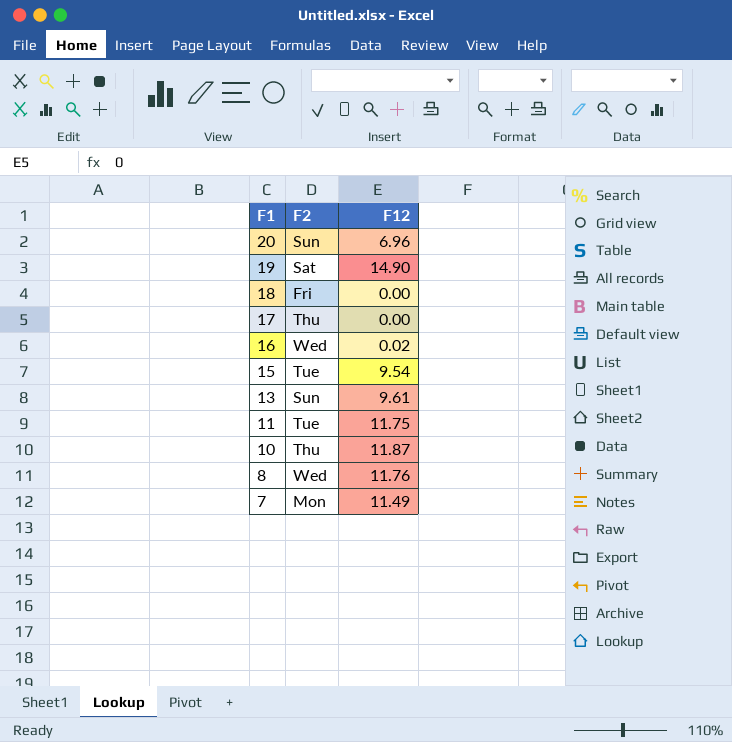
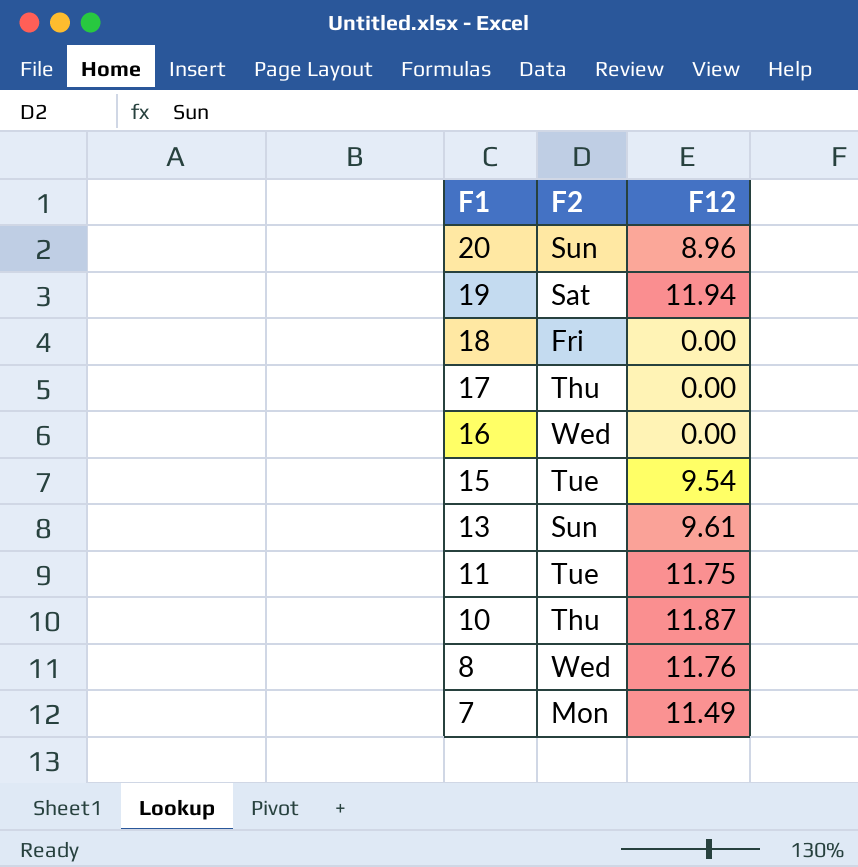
20 | F12: 6.96 -> 8.96
19 | F12: 14.90 -> 11.94
16 | F12: 0.02 -> 0.00

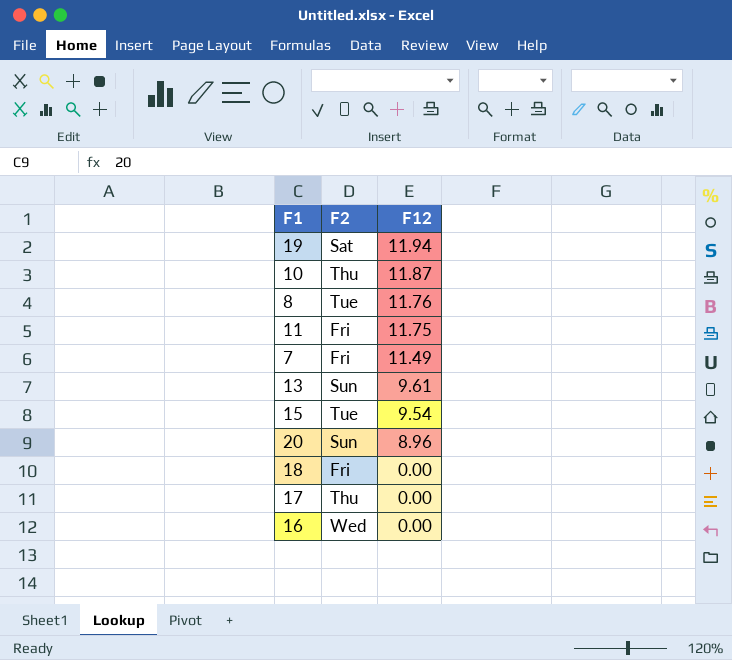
row order: F1 descending -> F12 descending
8 | F2: Wed -> Tue
11 | F2: Tue -> Fri
7 | F2: Mon -> Fri

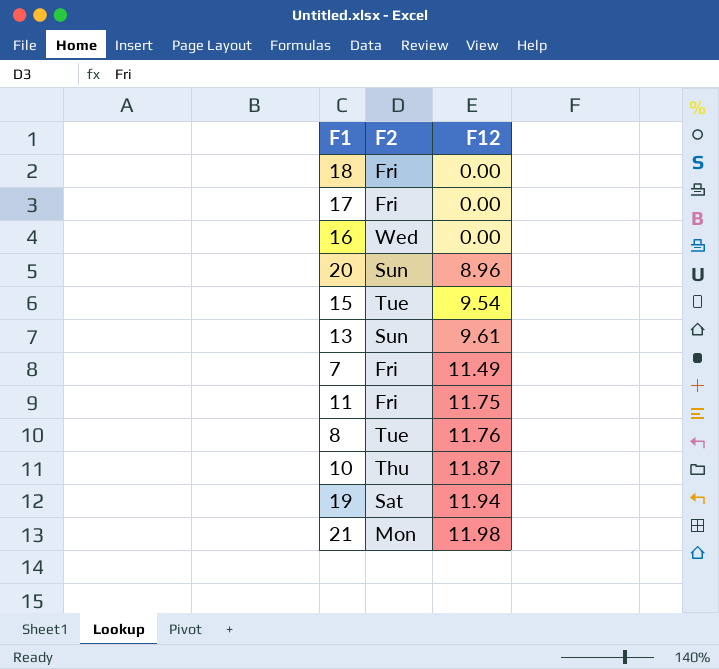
row order: F12 descending -> F12 ascending
17 | F2: Thu -> Fri
row 21: none -> Mon | 11.98

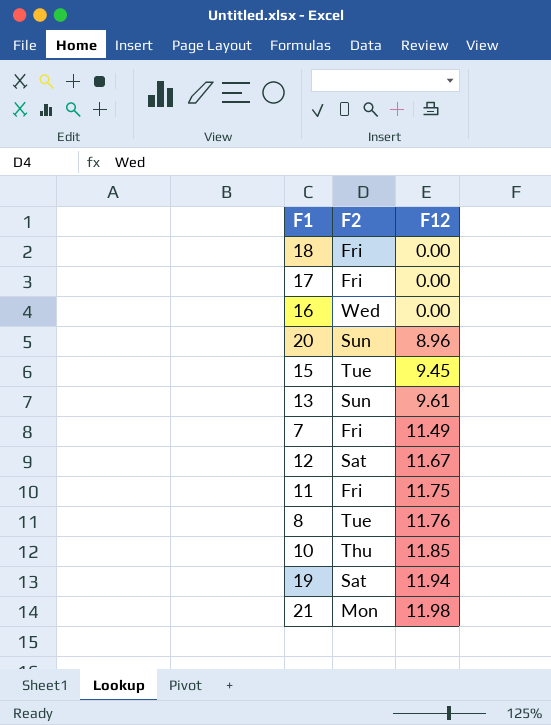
15 | F12: 9.54 -> 9.45
row 12: none -> Sat | 11.67
10 | F12: 11.87 -> 11.85

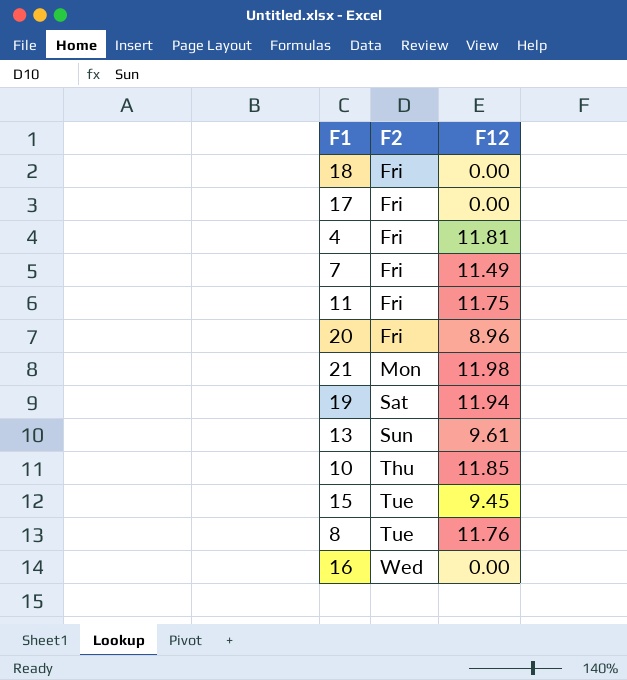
row order: F12 ascending -> F2 ascending
row 12: Sat | 11.67 -> none
row 4: none -> Fri | 11.81
20 | F2: Sun -> Fri

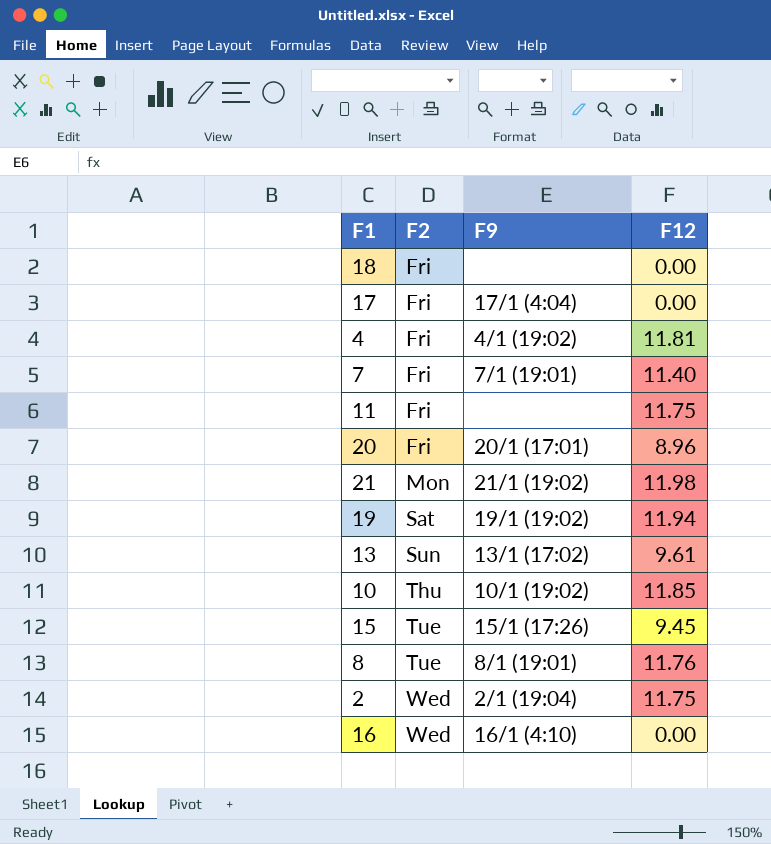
column F9 | position: none -> 3
7 | F12: 11.49 -> 11.40
row 2: none -> Wed | 2/1 (19:04) | 11.75

